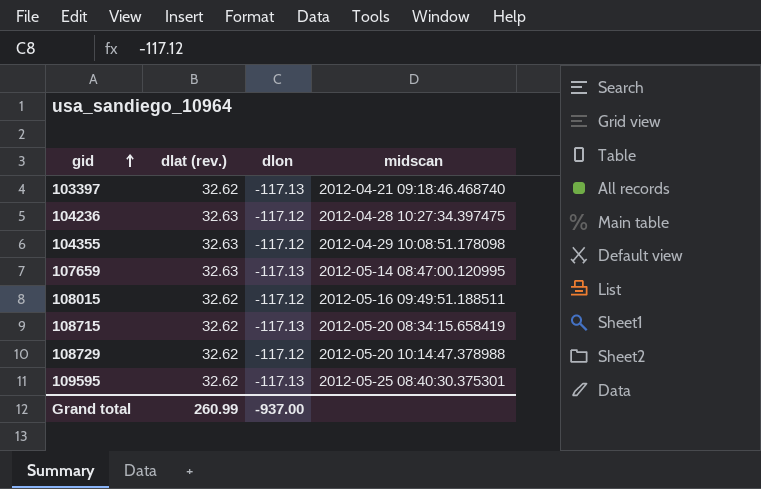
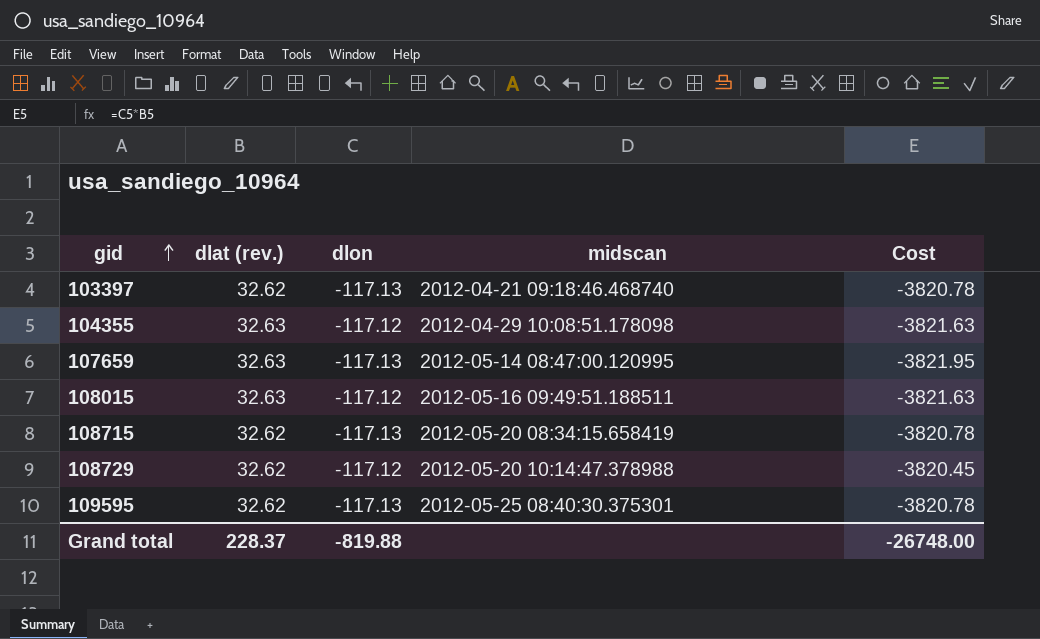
column Cost | formula: none -> [dlat (rev.)] * [dlon]
row 104236: 32.63 | -117.12 | 2012-04-28 10:27:34.397475 -> none
108015 | dlat (rev.): 32.62 -> 32.63
Grand total | dlat (rev.): 260.99 -> 228.37
Grand total | dlon: -937.00 -> -819.88

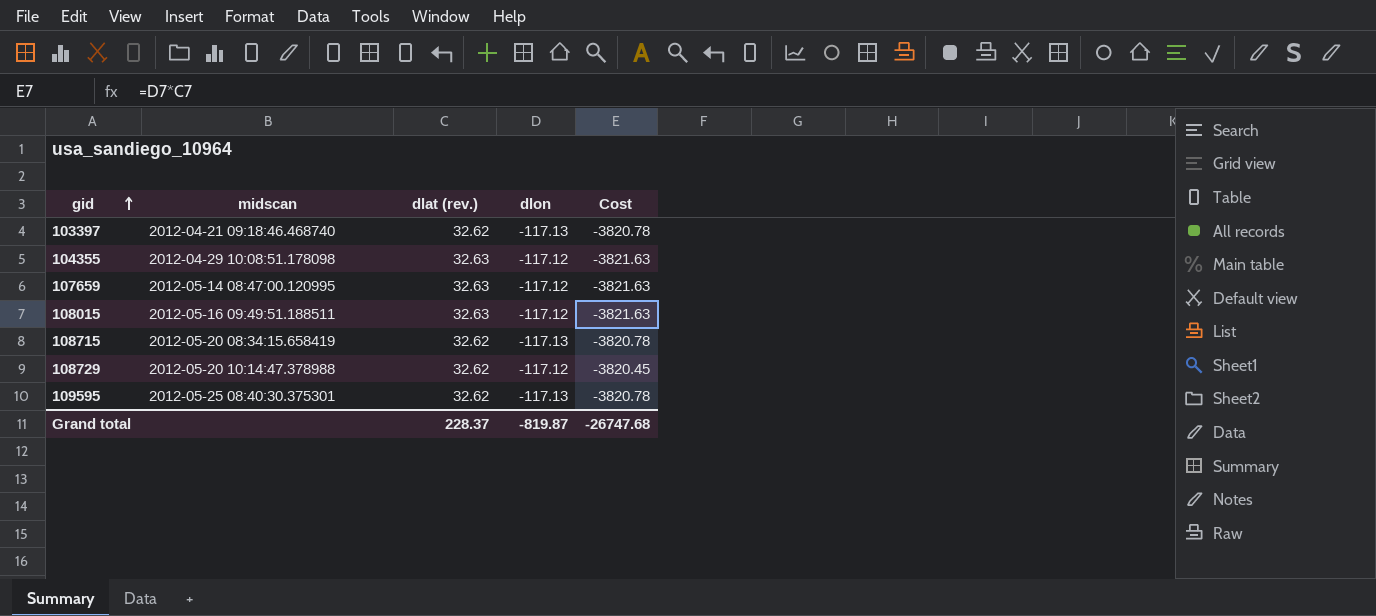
column midscan | position: 4 -> 2
107659 | dlon: -117.13 -> -117.12
107659 | Cost: -3821.95 -> -3821.63
Grand total | dlon: -819.88 -> -819.87
Grand total | Cost: -26748.00 -> -26747.68

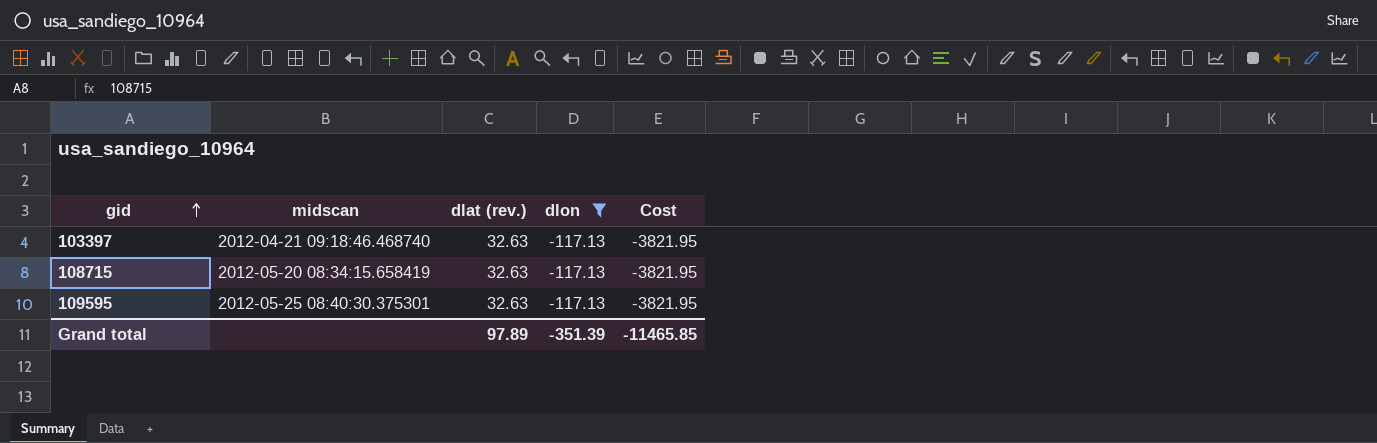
filter: none -> dlon = -117.13
103397 | dlat (rev.): 32.62 -> 32.63
103397 | Cost: -3820.78 -> -3821.95
108715 | dlat (rev.): 32.62 -> 32.63
108715 | Cost: -3820.78 -> -3821.95
109595 | dlat (rev.): 32.62 -> 32.63
109595 | Cost: -3820.78 -> -3821.95
Grand total | dlat (rev.): 228.37 -> 97.89
Grand total | dlon: -819.87 -> -351.39
Grand total | Cost: -26747.68 -> -11465.85

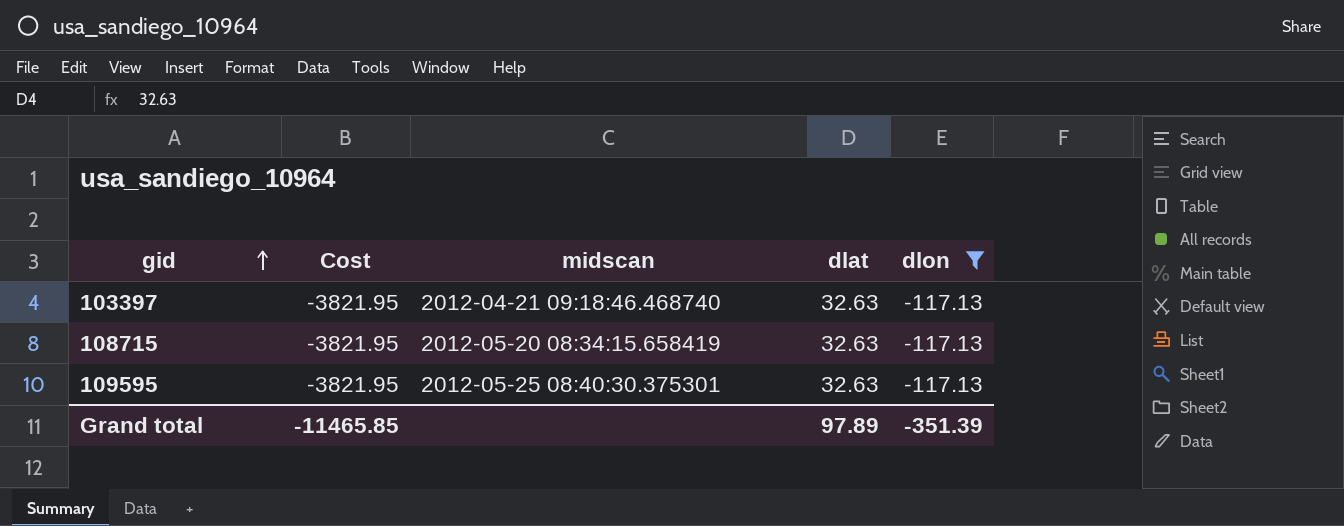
column Cost | position: 5 -> 2
column name: dlat (rev.) -> dlat

